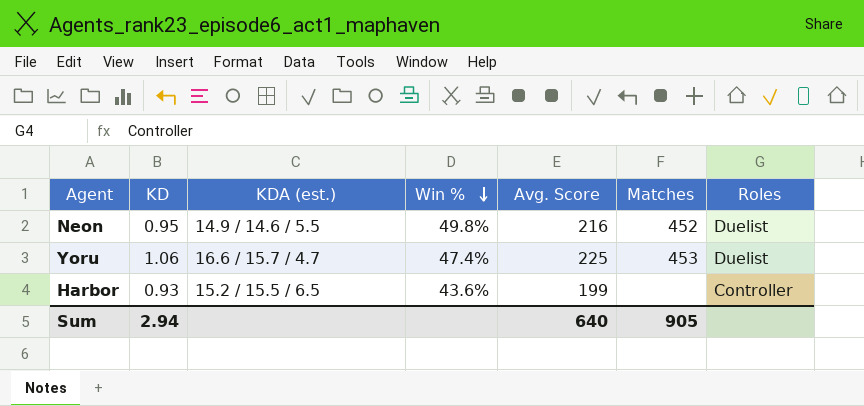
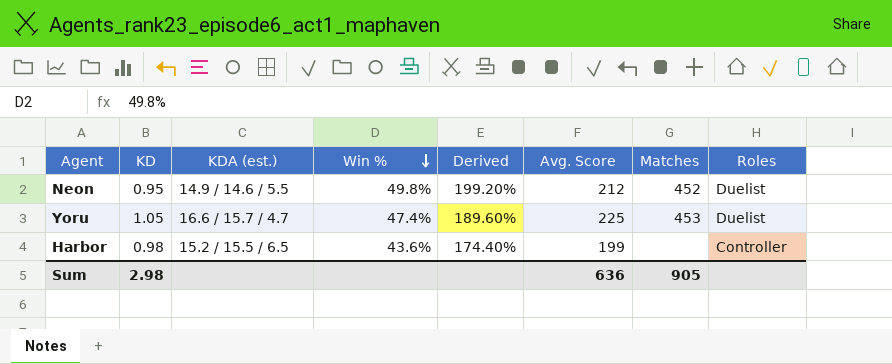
column Derived | formula: none -> [Win %] * 4
Neon | Avg. Score: 216 -> 212
Yoru | KD: 1.06 -> 1.05
Harbor | KD: 0.93 -> 0.98
Sum | KD: 2.94 -> 2.98
Sum | Avg. Score: 640 -> 636

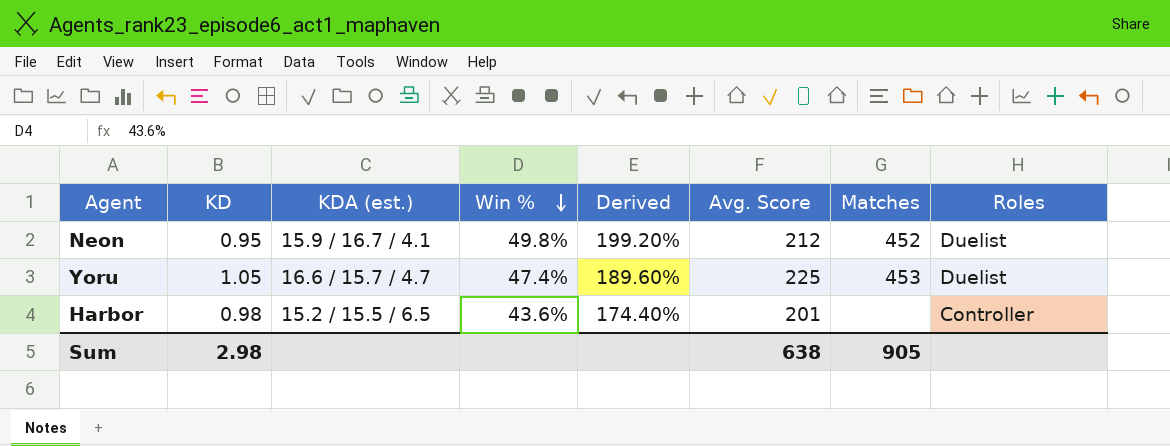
Neon | KDA (est.): 14.9 / 14.6 / 5.5 -> 15.9 / 16.7 / 4.1
Harbor | Avg. Score: 199 -> 201
Sum | Avg. Score: 636 -> 638

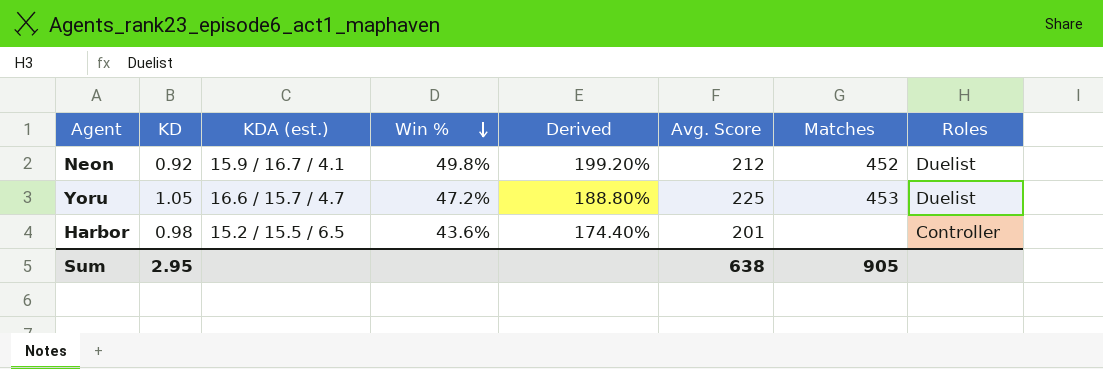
Neon | KD: 0.95 -> 0.92
Yoru | Win %: 47.4% -> 47.2%
Yoru | Derived: 189.60% -> 188.80%
Sum | KD: 2.98 -> 2.95

